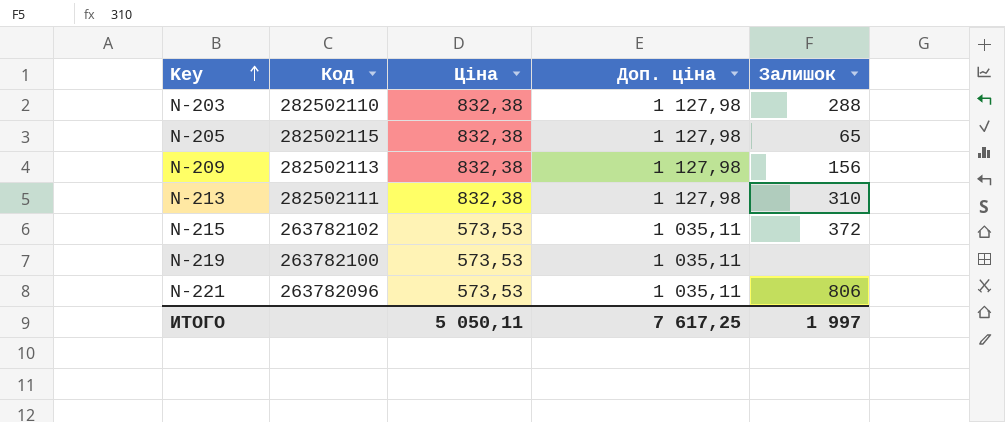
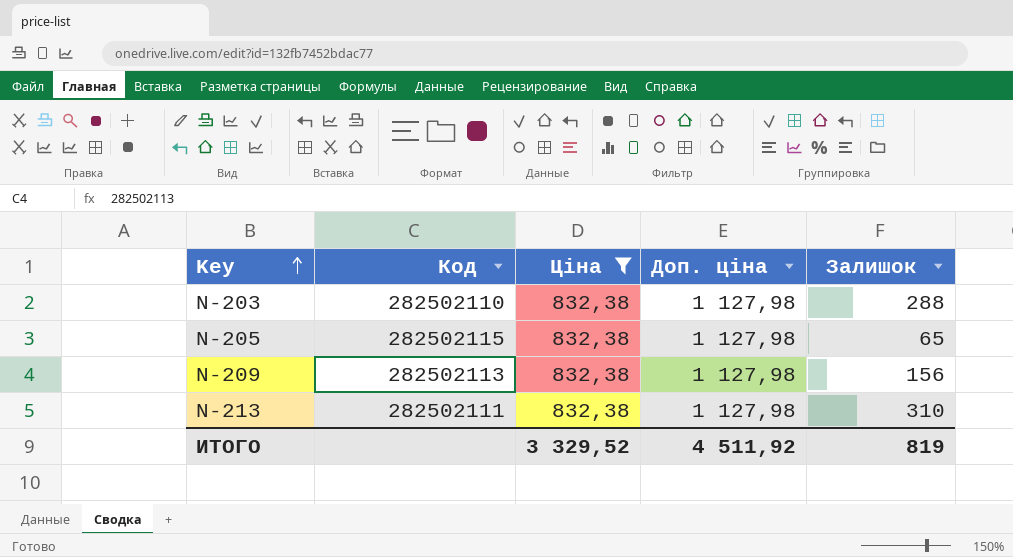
filter: none -> Ціна = 832,38
ИТОГО | Ціна: 5 050,11 -> 3 329,52
ИТОГО | Доп. ціна: 7 617,25 -> 4 511,92
ИТОГО | Залишок: 1 997 -> 819

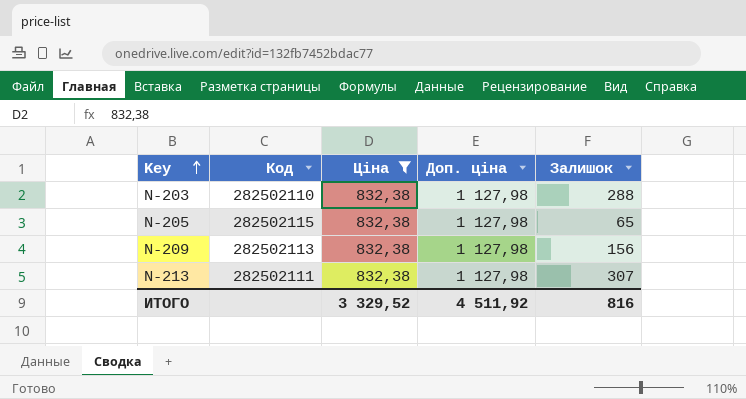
N-213 | Залишок: 310 -> 307
ИТОГО | Залишок: 819 -> 816

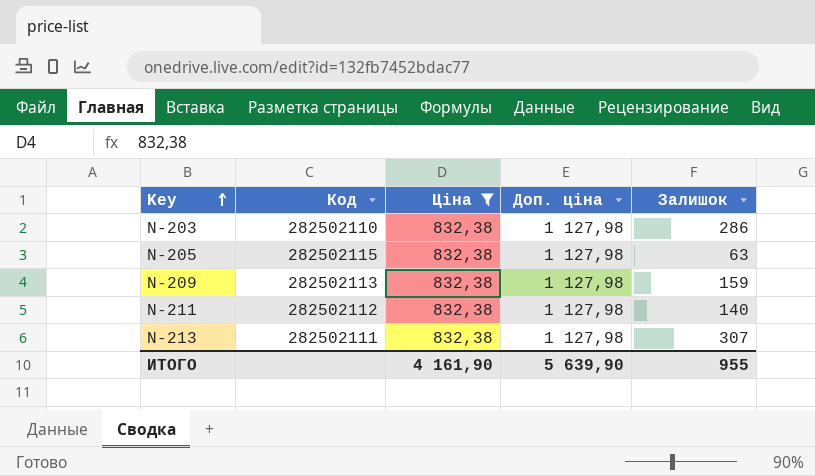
N-203 | Залишок: 288 -> 286
N-205 | Залишок: 65 -> 63
N-209 | Залишок: 156 -> 159
row N-211: none -> 282502112 | 832,38 | 1 127,98 | 140
ИТОГО | Ціна: 3 329,52 -> 4 161,90
ИТОГО | Доп. ціна: 4 511,92 -> 5 639,90
ИТОГО | Залишок: 816 -> 955

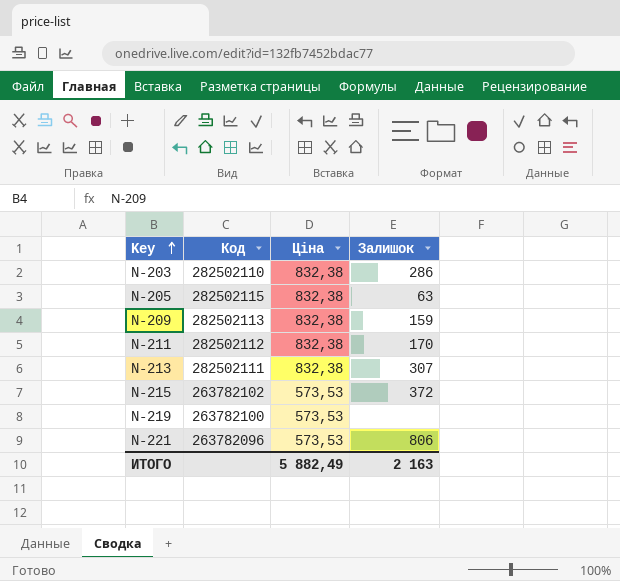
filter: Ціна = 832,38 -> none
column Доп. ціна | position: 4 -> none
N-211 | Залишок: 140 -> 170
ИТОГО | Ціна: 4 161,90 -> 5 882,49
ИТОГО | Залишок: 955 -> 2 163

